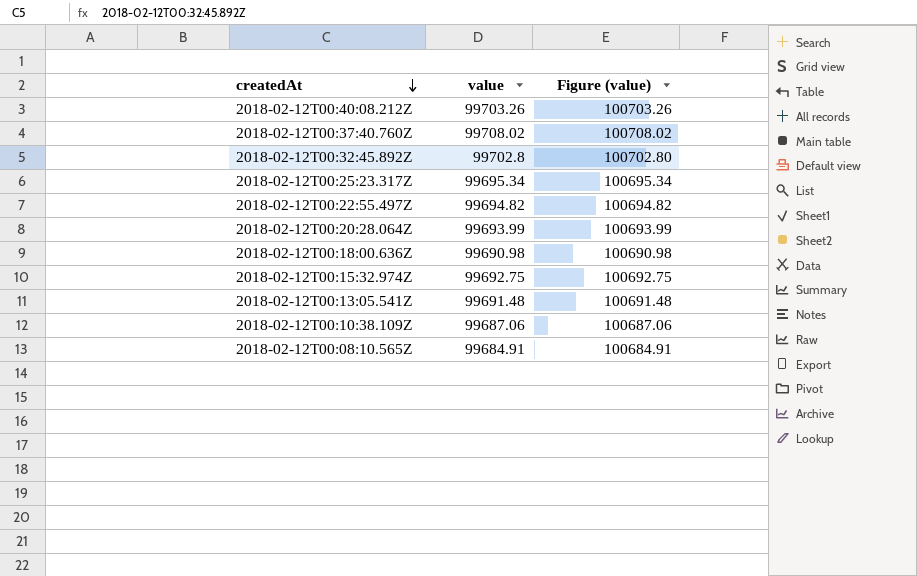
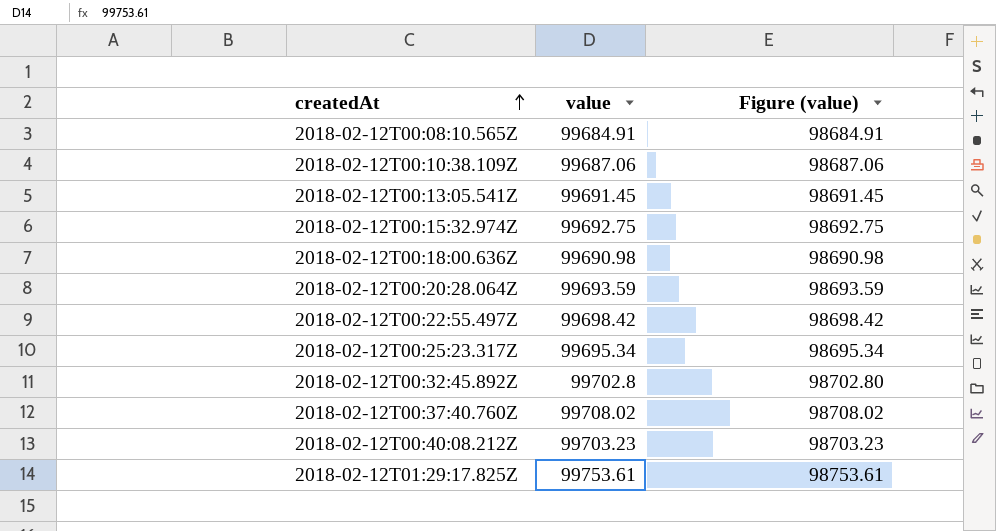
row order: createdAt descending -> createdAt ascending
column Figure (value) | formula: [value] + 1000 -> [value] - 1000
2018-02-12T00:13:05.541Z | value: 99691.48 -> 99691.45
2018-02-12T00:20:28.064Z | value: 99693.99 -> 99693.59
2018-02-12T00:22:55.497Z | value: 99694.82 -> 99698.42
2018-02-12T00:40:08.212Z | value: 99703.26 -> 99703.23
row 2018-02-12T01:29:17.825Z: none -> 99753.61 | 98753.61

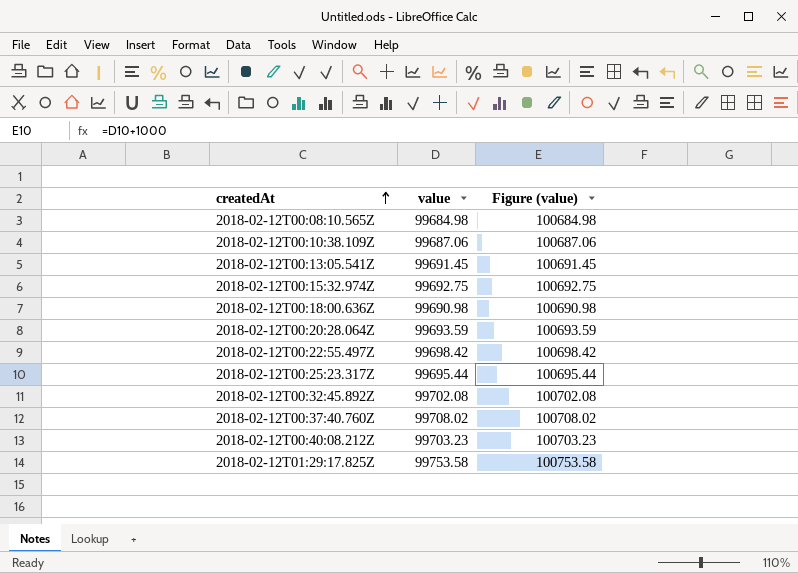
column Figure (value) | formula: [value] - 1000 -> [value] + 1000
2018-02-12T00:08:10.565Z | value: 99684.91 -> 99684.98
2018-02-12T00:25:23.317Z | value: 99695.34 -> 99695.44
2018-02-12T00:32:45.892Z | value: 99702.8 -> 99702.08
2018-02-12T01:29:17.825Z | value: 99753.61 -> 99753.58

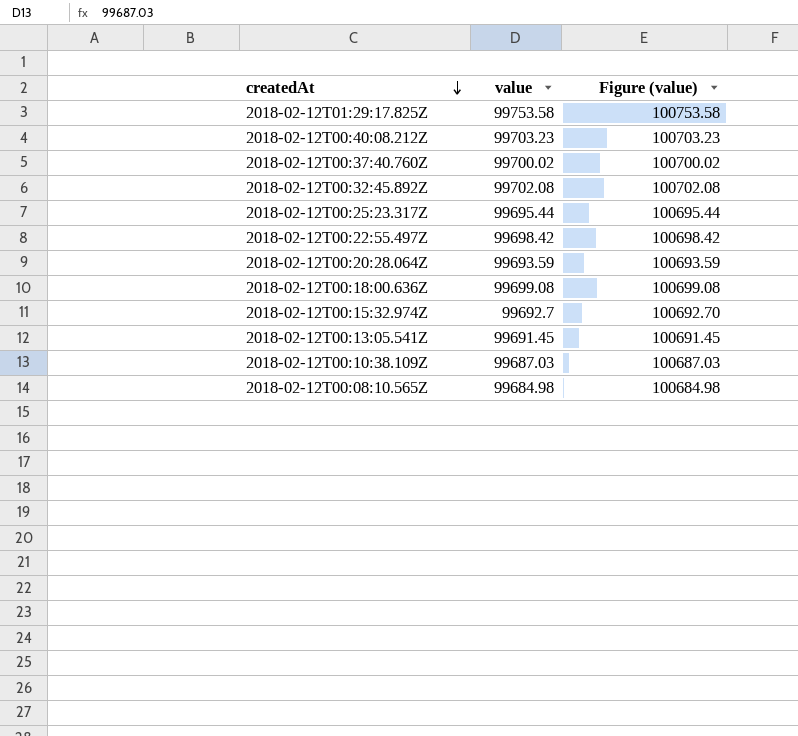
row order: createdAt ascending -> createdAt descending
2018-02-12T00:37:40.760Z | value: 99708.02 -> 99700.02
2018-02-12T00:37:40.760Z | Figure (value): 100708.02 -> 100700.02
2018-02-12T00:18:00.636Z | value: 99690.98 -> 99699.08
2018-02-12T00:18:00.636Z | Figure (value): 100690.98 -> 100699.08
2018-02-12T00:15:32.974Z | value: 99692.75 -> 99692.7
2018-02-12T00:15:32.974Z | Figure (value): 100692.75 -> 100692.70
2018-02-12T00:10:38.109Z | value: 99687.06 -> 99687.03
2018-02-12T00:10:38.109Z | Figure (value): 100687.06 -> 100687.03

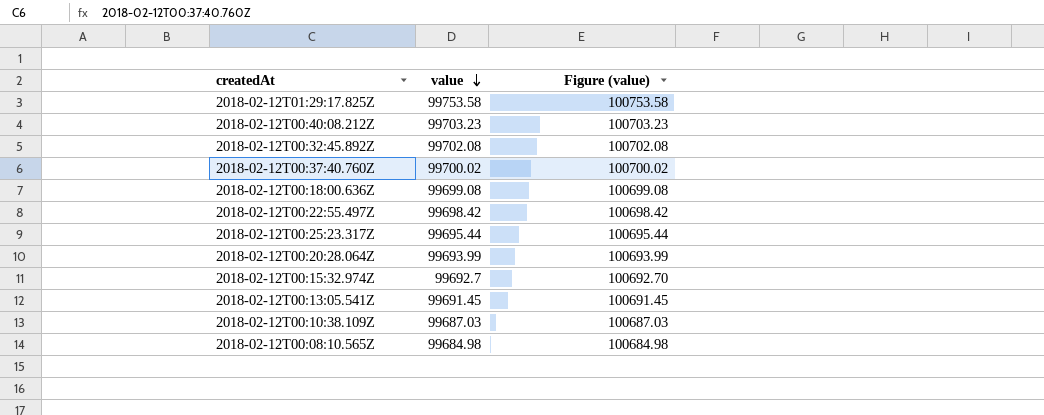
row order: createdAt descending -> value descending
2018-02-12T00:20:28.064Z | value: 99693.59 -> 99693.99
2018-02-12T00:20:28.064Z | Figure (value): 100693.59 -> 100693.99

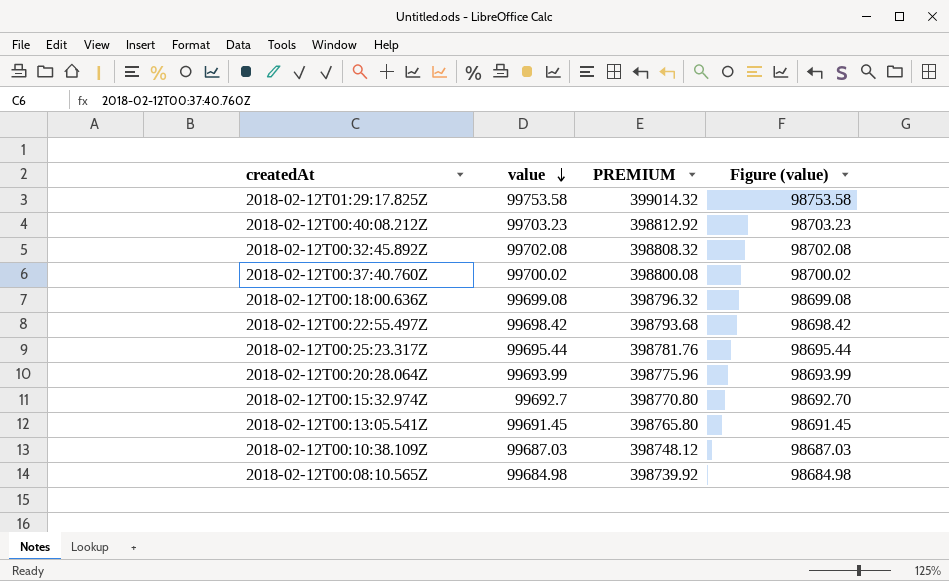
column PREMIUM | formula: none -> [value] * 4
column Figure (value) | formula: [value] + 1000 -> [value] - 1000

